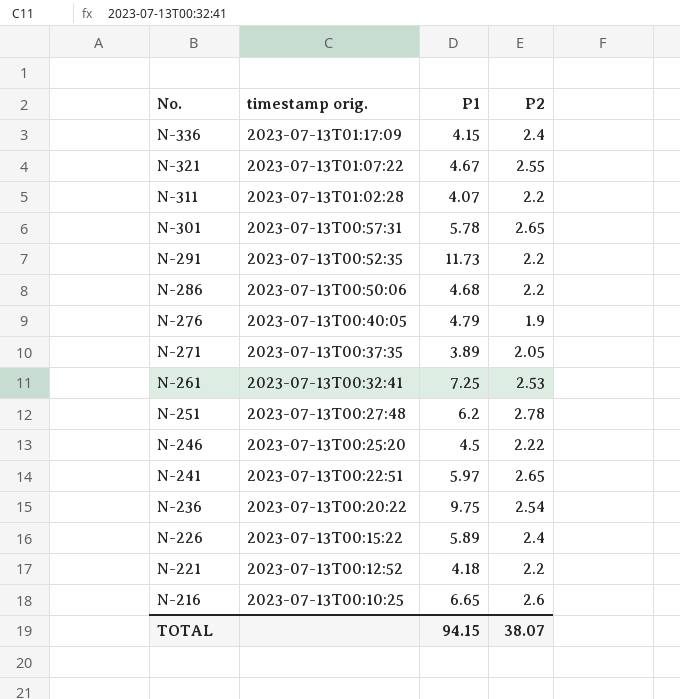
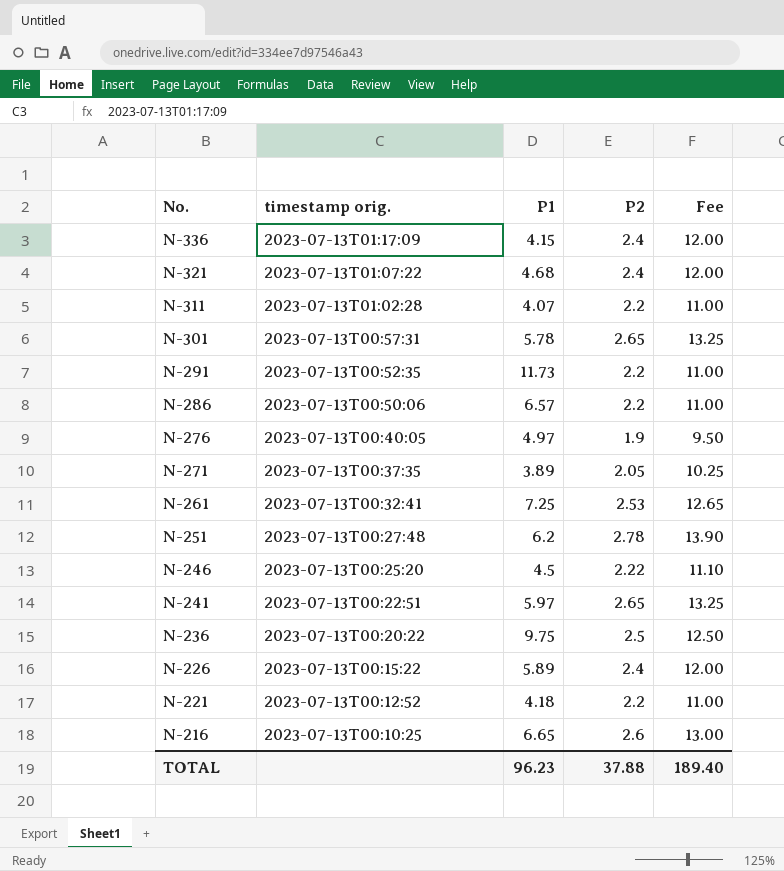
column Fee | formula: none -> [P2] * 5
N-321 | P1: 4.67 -> 4.68
N-321 | P2: 2.55 -> 2.4
N-286 | P1: 4.68 -> 6.57
N-276 | P1: 4.79 -> 4.97
N-236 | P2: 2.54 -> 2.5
TOTAL | P1: 94.15 -> 96.23
TOTAL | P2: 38.07 -> 37.88

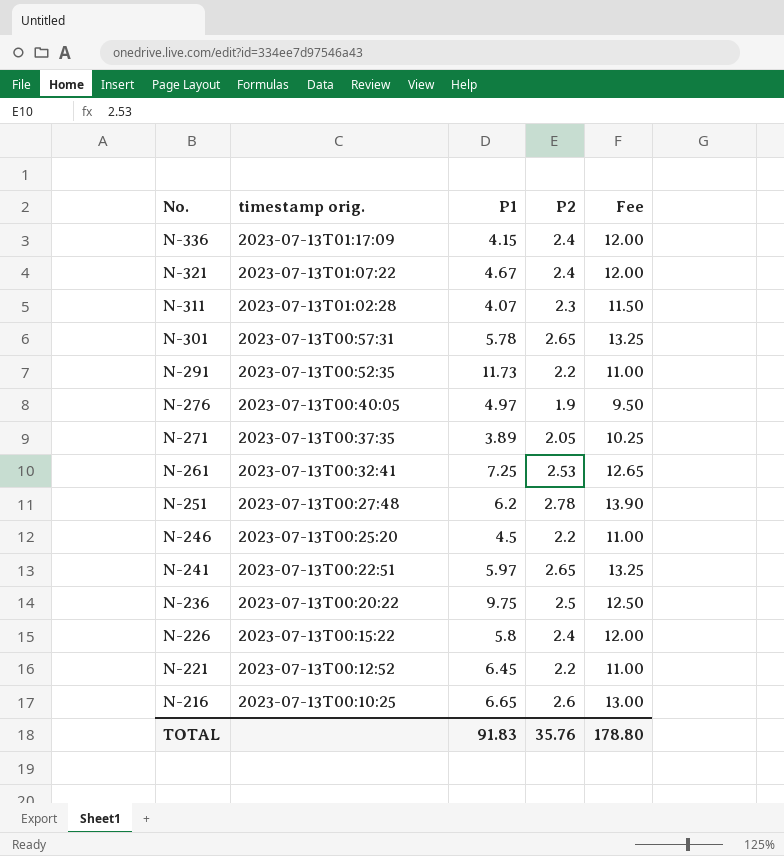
row N-286: 2023-07-13T00:50:06 | 6.57 | 2.2 | 11.00 -> none
N-321 | P1: 4.68 -> 4.67
N-311 | P2: 2.2 -> 2.3
N-311 | Fee: 11.00 -> 11.50
N-246 | P2: 2.22 -> 2.2
N-246 | Fee: 11.10 -> 11.00
N-226 | P1: 5.89 -> 5.8
N-221 | P1: 4.18 -> 6.45
TOTAL | P1: 96.23 -> 91.83
TOTAL | P2: 37.88 -> 35.76
TOTAL | Fee: 189.40 -> 178.80

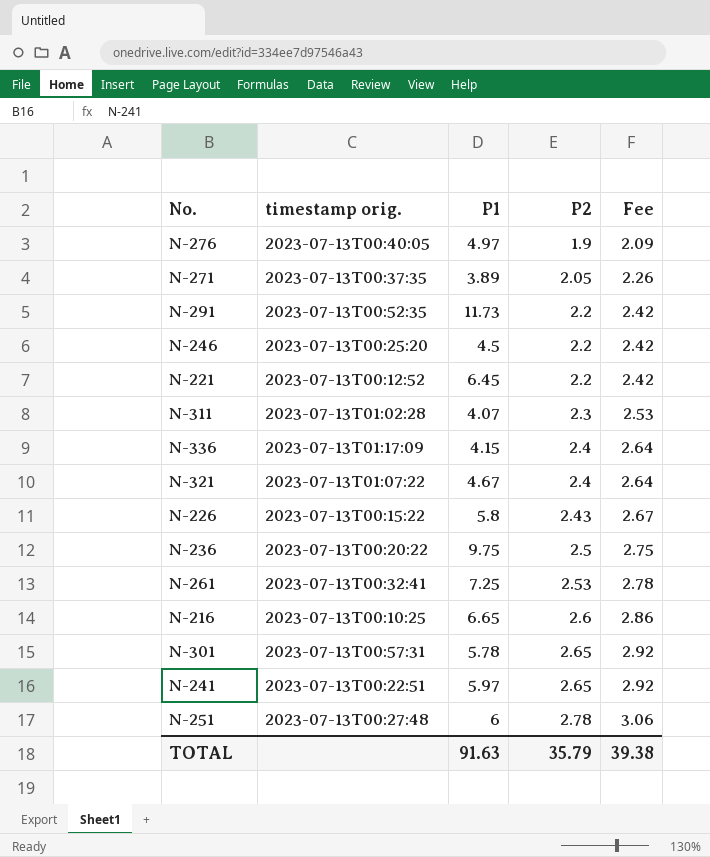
row order: No. descending -> P2 ascending
column Fee | formula: [P2] * 5 -> [P2] * 1.1
N-226 | P2: 2.4 -> 2.43
N-251 | P1: 6.2 -> 6
TOTAL | P1: 91.83 -> 91.63
TOTAL | P2: 35.76 -> 35.79
TOTAL | Fee: 178.80 -> 39.38

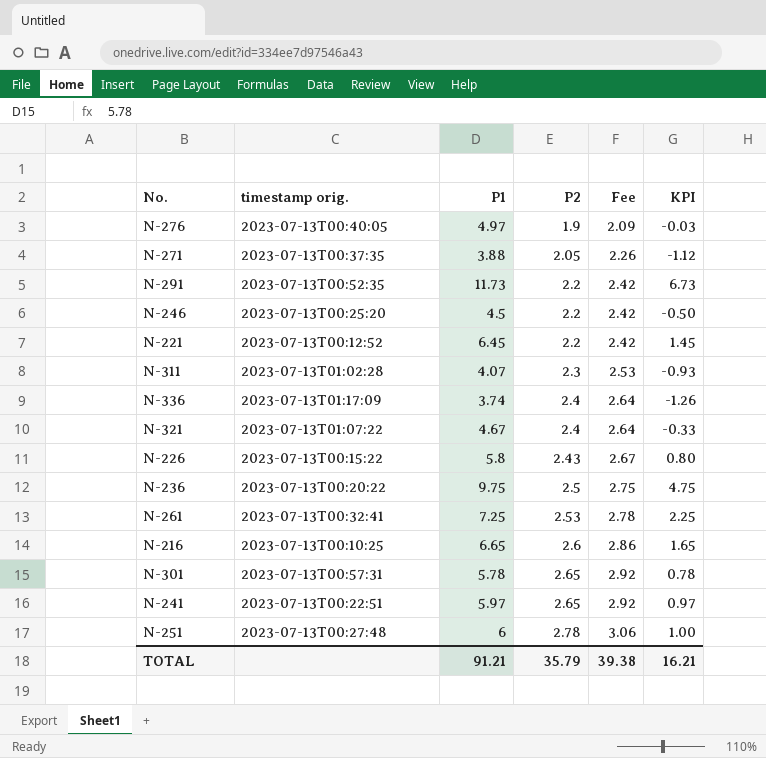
column KPI | formula: none -> [P1] - 5
N-271 | P1: 3.89 -> 3.88
N-336 | P1: 4.15 -> 3.74
TOTAL | P1: 91.63 -> 91.21

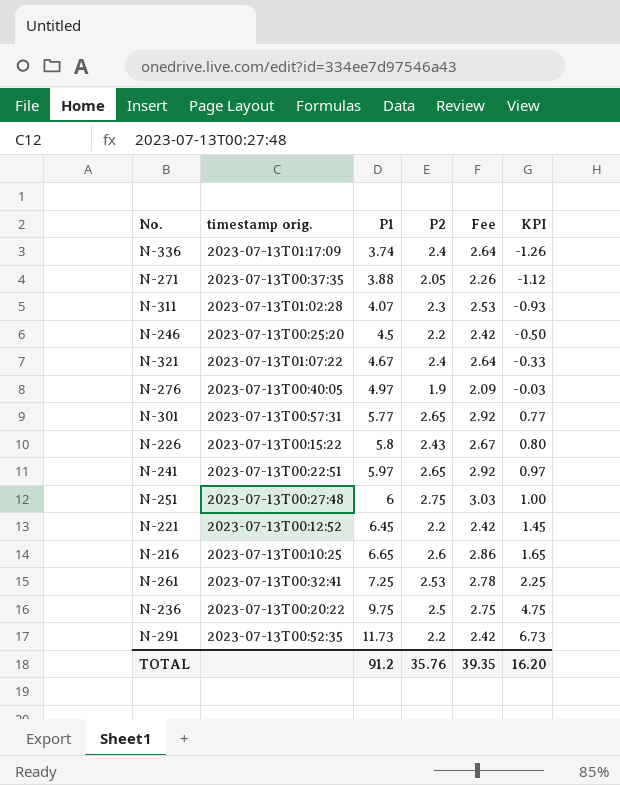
row order: P2 ascending -> P1 ascending
N-301 | P1: 5.78 -> 5.77
N-301 | KPI: 0.78 -> 0.77
N-251 | P2: 2.78 -> 2.75
N-251 | Fee: 3.06 -> 3.03
TOTAL | P1: 91.21 -> 91.2
TOTAL | P2: 35.79 -> 35.76
TOTAL | Fee: 39.38 -> 39.35
TOTAL | KPI: 16.21 -> 16.20

